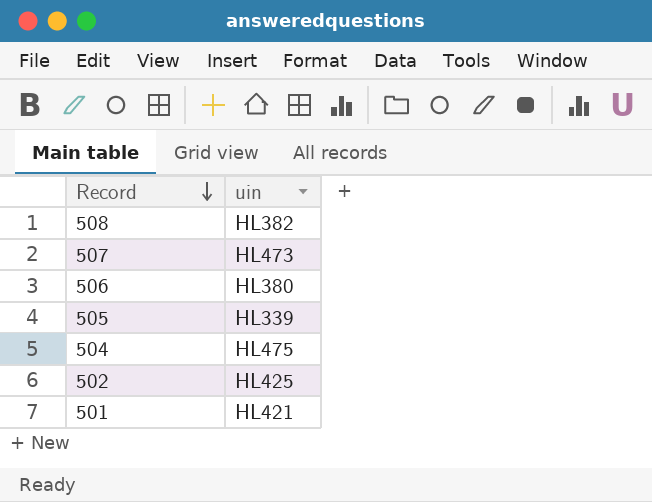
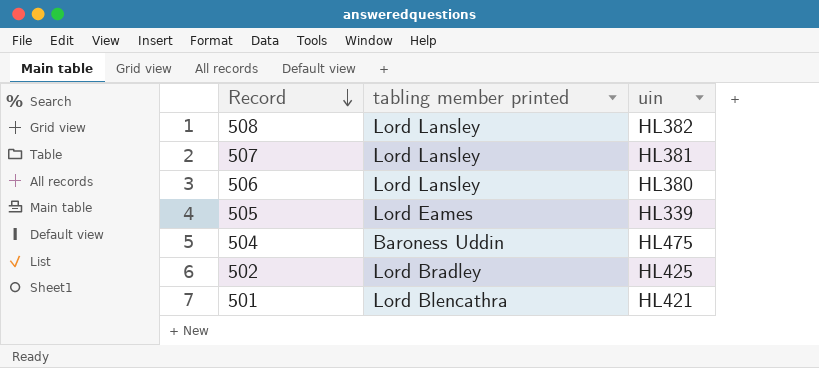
column tabling member printed | position: none -> 2
507 | uin: HL473 -> HL381

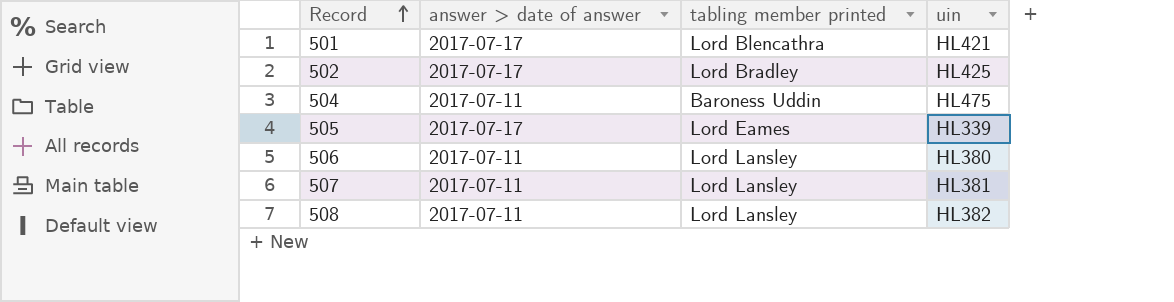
row order: Record descending -> Record ascending
column answer > date of answer | position: none -> 2

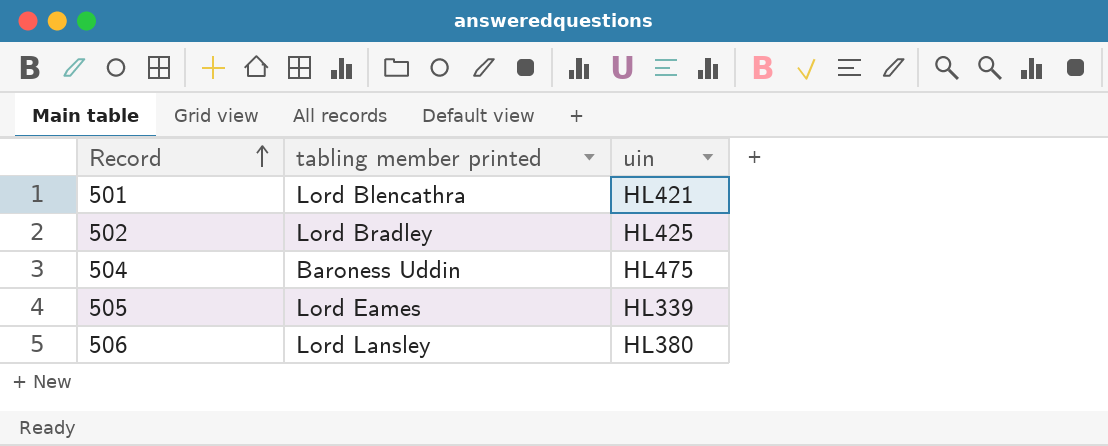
column answer > date of answer | position: 2 -> none
row 507: 2017-07-11 | Lord Lansley | HL381 -> none
row 508: 2017-07-11 | Lord Lansley | HL382 -> none

